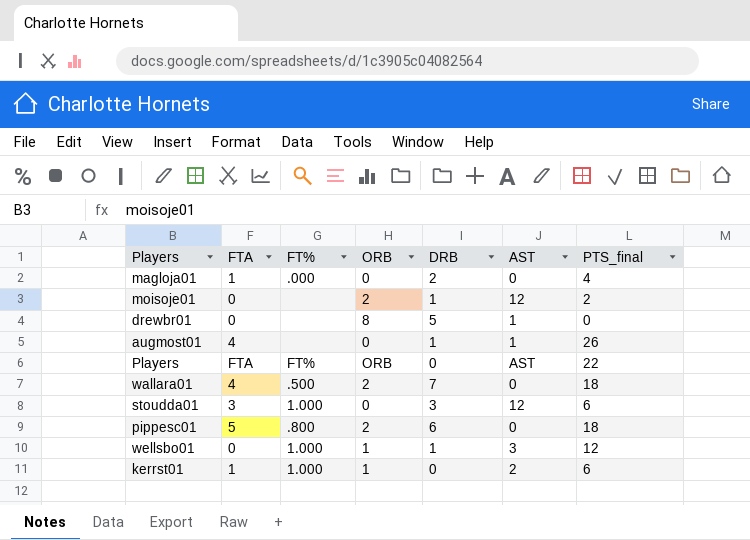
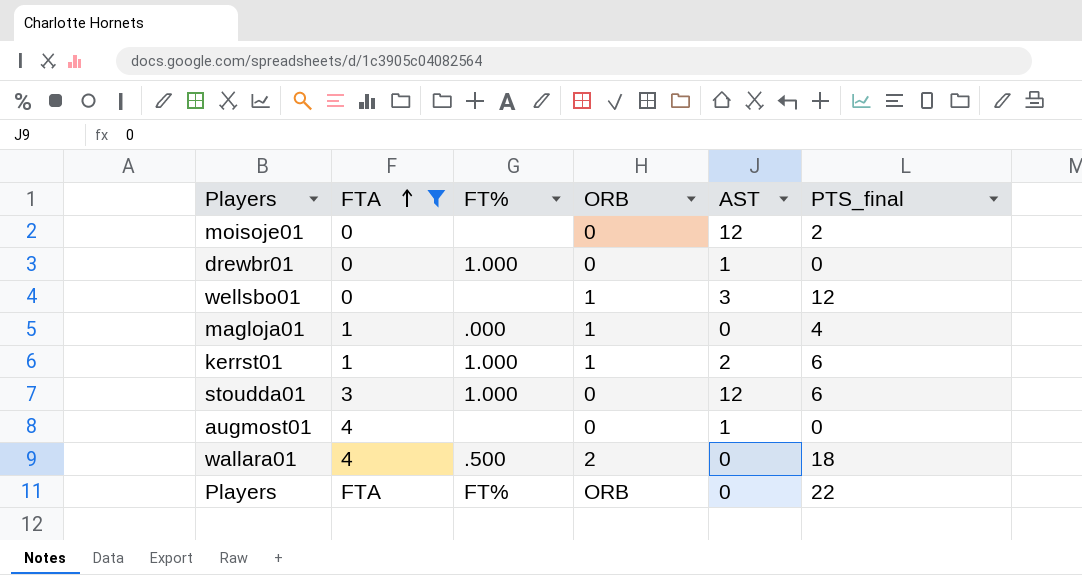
filter: none -> FTA != 5
row order: none -> FTA ascending
column DRB | position: 5 -> none
moisoje01 | ORB: 2 -> 0
drewbr01 | FT%: none -> 1.000
drewbr01 | ORB: 8 -> 0
wellsbo01 | FT%: 1.000 -> none
magloja01 | ORB: 0 -> 1
augmost01 | PTS_final: 26 -> 0
Players | AST: AST -> 0

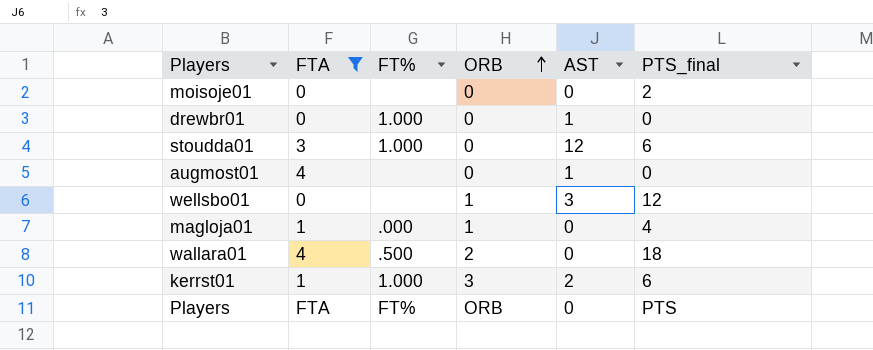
row order: FTA ascending -> ORB ascending
moisoje01 | AST: 12 -> 0
kerrst01 | ORB: 1 -> 3
Players | PTS_final: 22 -> PTS

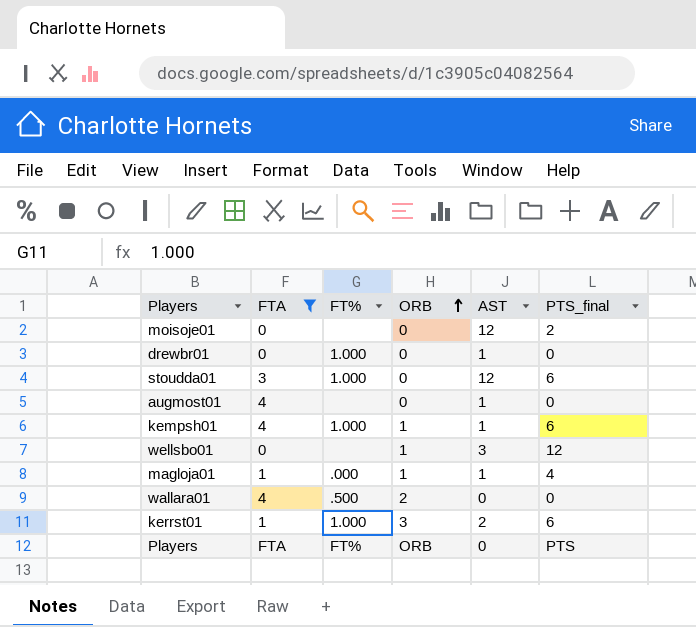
moisoje01 | AST: 0 -> 12
row kempsh01: none -> 4 | 1.000 | 1 | 1 | 6
magloja01 | AST: 0 -> 1
wallara01 | PTS_final: 18 -> 0

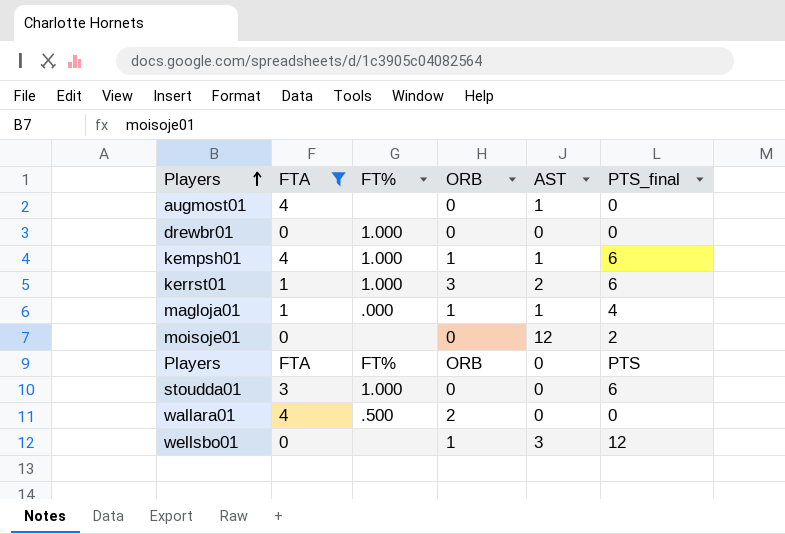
row order: ORB ascending -> Players ascending
drewbr01 | AST: 1 -> 0
stoudda01 | AST: 12 -> 0

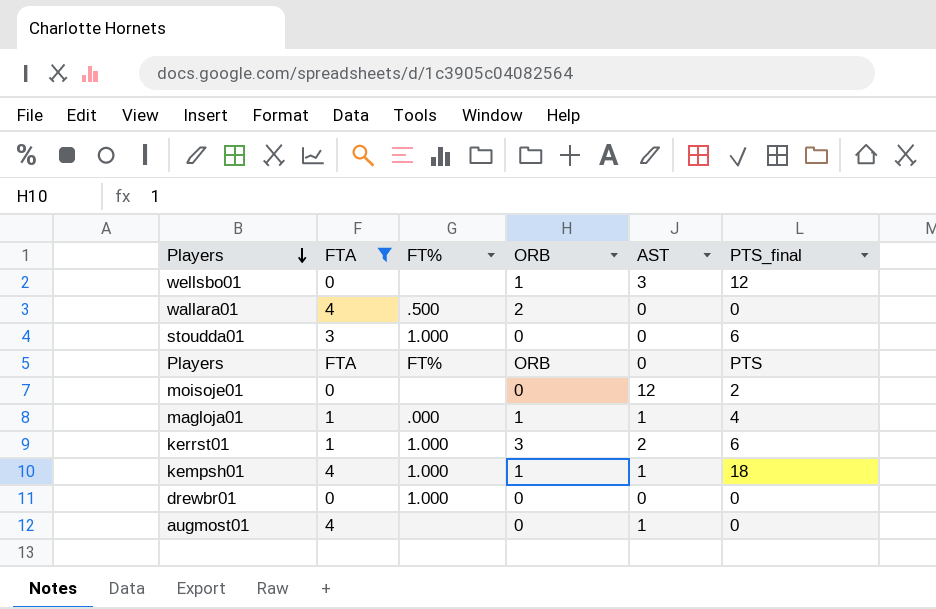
row order: Players ascending -> Players descending
kempsh01 | PTS_final: 6 -> 18

